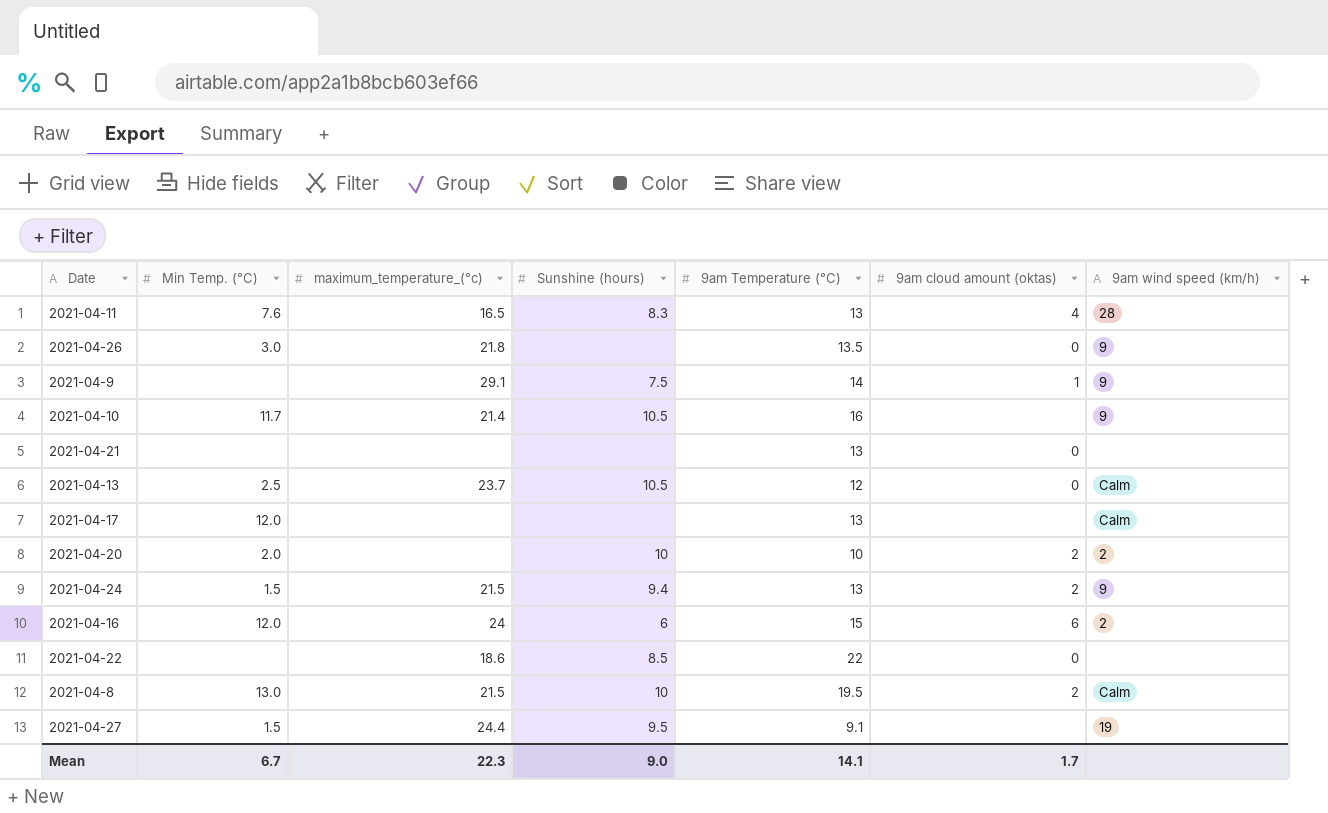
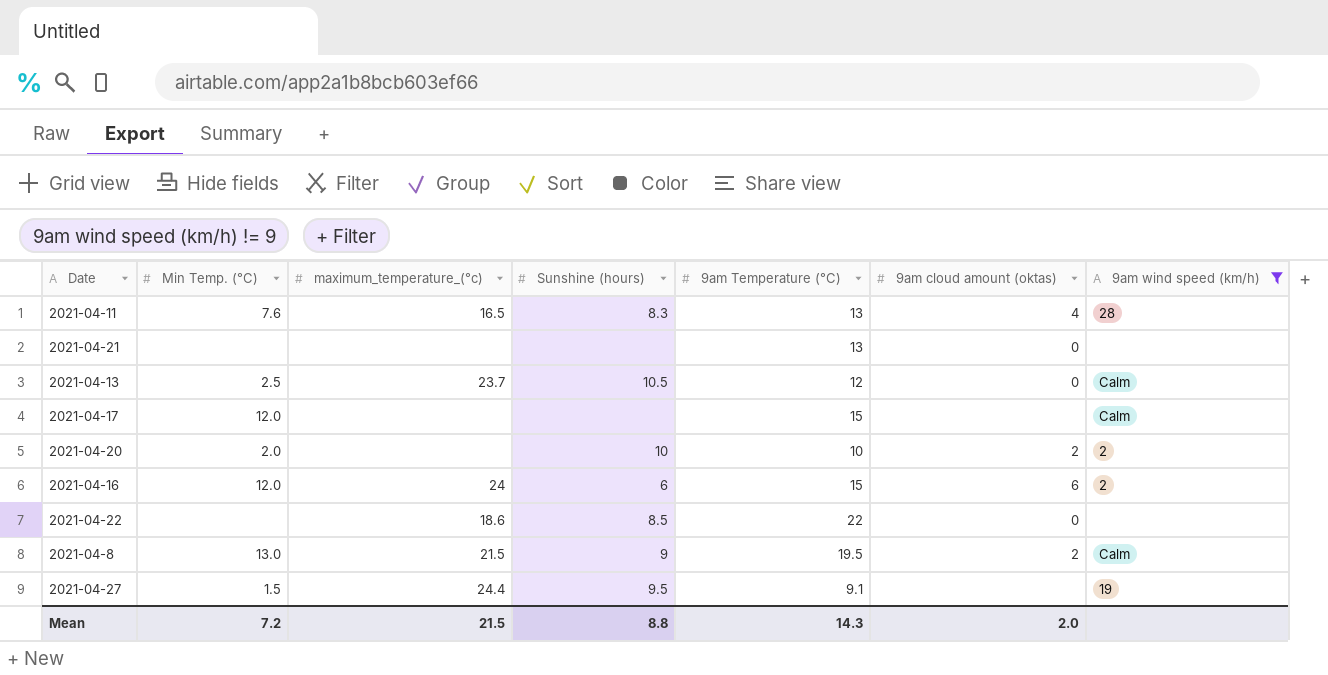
filter: none -> 9am wind speed (km/h) != 9
2021-04-17 | 9am Temperature (°C): 13 -> 15
2021-04-8 | Sunshine (hours): 10 -> 9
Mean | Min Temp. (°C): 6.7 -> 7.2
Mean | maximum_temperature_(°c): 22.3 -> 21.5
Mean | Sunshine (hours): 9.0 -> 8.8
Mean | 9am Temperature (°C): 14.1 -> 14.3
Mean | 9am cloud amount (oktas): 1.7 -> 2.0

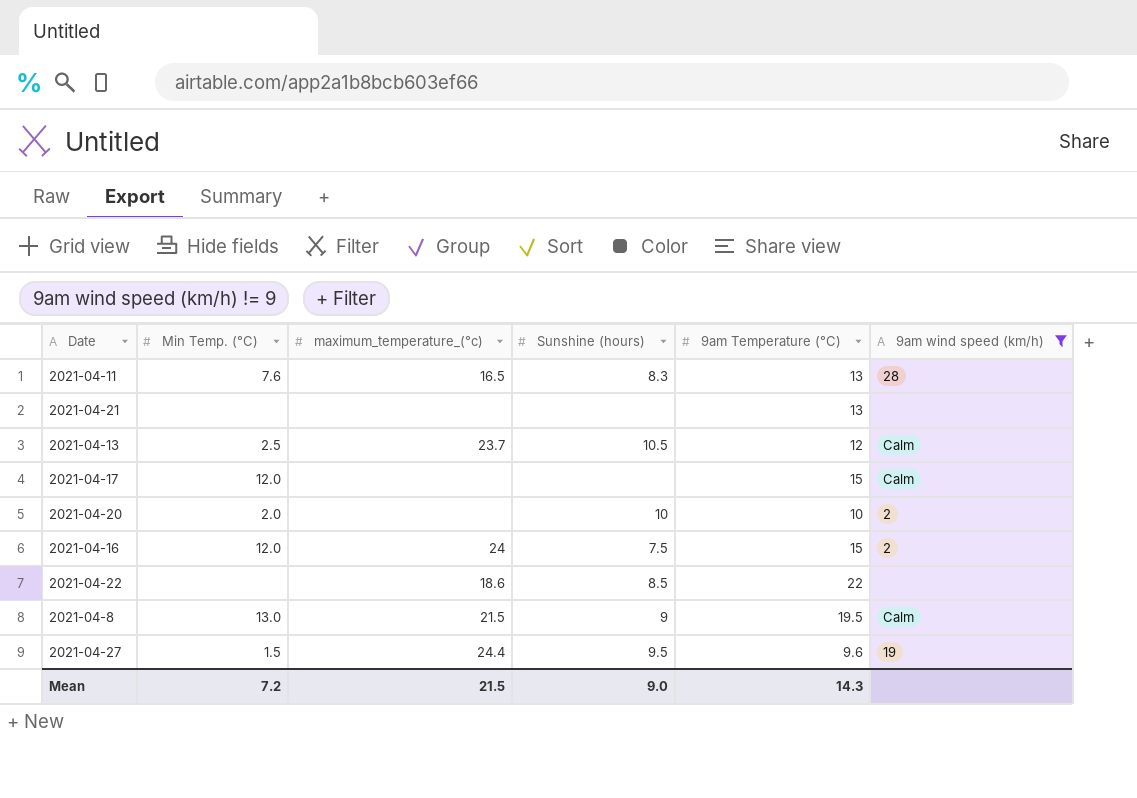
column 9am cloud amount (oktas) | position: 6 -> none
2021-04-16 | Sunshine (hours): 6 -> 7.5
2021-04-27 | 9am Temperature (°C): 9.1 -> 9.6
Mean | Sunshine (hours): 8.8 -> 9.0

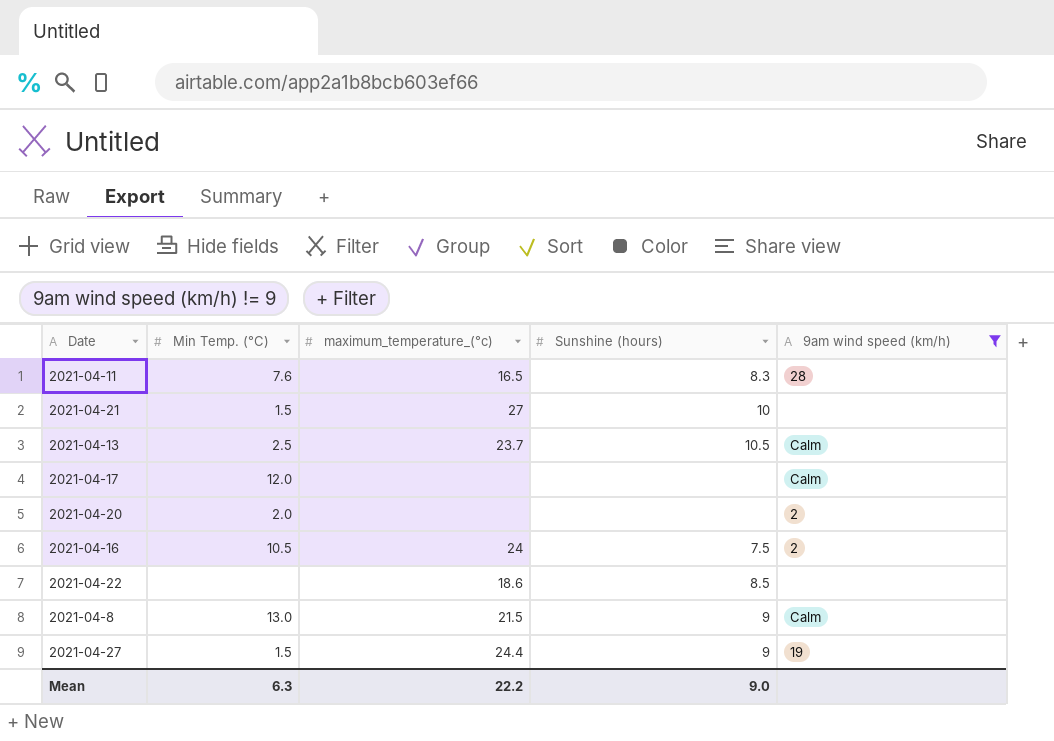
column 9am Temperature (°C) | position: 5 -> none
2021-04-21 | Min Temp. (°C): none -> 1.5
2021-04-21 | maximum_temperature_(°c): none -> 27
2021-04-21 | Sunshine (hours): none -> 10
2021-04-20 | Sunshine (hours): 10 -> none
2021-04-16 | Min Temp. (°C): 12.0 -> 10.5
2021-04-27 | Sunshine (hours): 9.5 -> 9
Mean | Min Temp. (°C): 7.2 -> 6.3
Mean | maximum_temperature_(°c): 21.5 -> 22.2

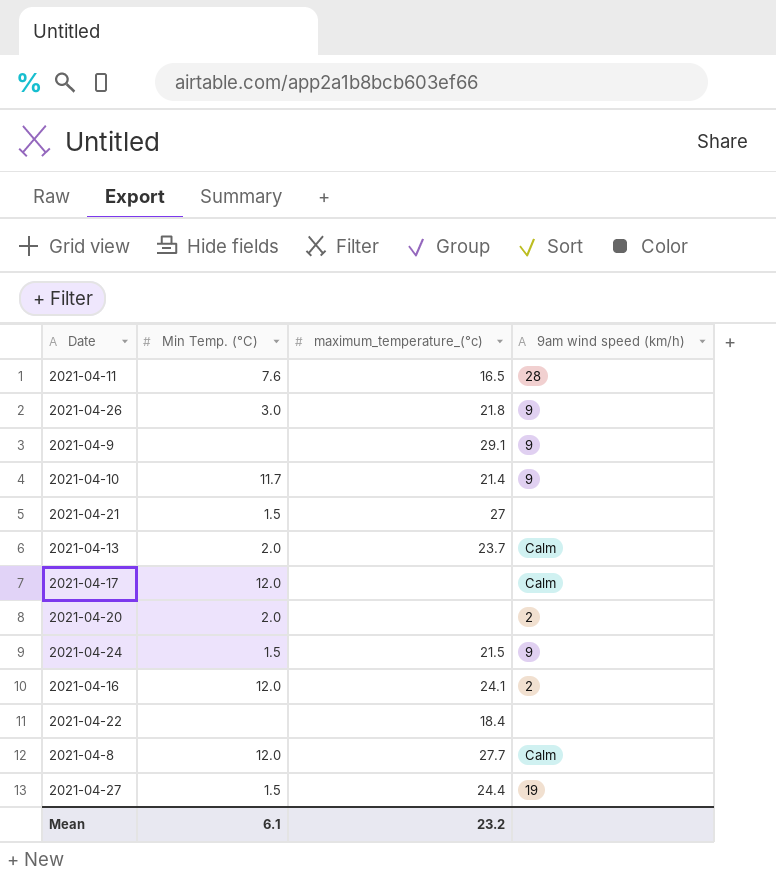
filter: 9am wind speed (km/h) != 9 -> none
column Sunshine (hours) | position: 4 -> none
2021-04-13 | Min Temp. (°C): 2.5 -> 2.0
2021-04-16 | Min Temp. (°C): 10.5 -> 12.0
2021-04-16 | maximum_temperature_(°c): 24 -> 24.1
2021-04-22 | maximum_temperature_(°c): 18.6 -> 18.4
2021-04-8 | Min Temp. (°C): 13.0 -> 12.0
2021-04-8 | maximum_temperature_(°c): 21.5 -> 27.7
Mean | Min Temp. (°C): 6.3 -> 6.1
Mean | maximum_temperature_(°c): 22.2 -> 23.2

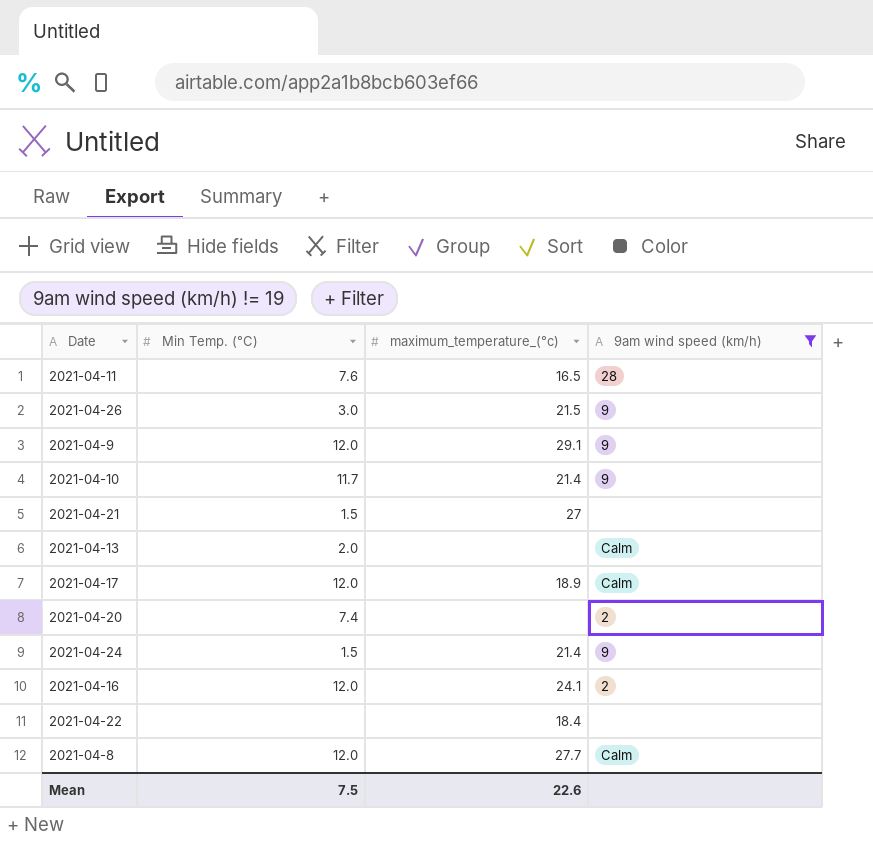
filter: none -> 9am wind speed (km/h) != 19
2021-04-26 | maximum_temperature_(°c): 21.8 -> 21.5
2021-04-9 | Min Temp. (°C): none -> 12.0
2021-04-13 | maximum_temperature_(°c): 23.7 -> none
2021-04-17 | maximum_temperature_(°c): none -> 18.9
2021-04-20 | Min Temp. (°C): 2.0 -> 7.4
2021-04-24 | maximum_temperature_(°c): 21.5 -> 21.4
Mean | Min Temp. (°C): 6.1 -> 7.5
Mean | maximum_temperature_(°c): 23.2 -> 22.6

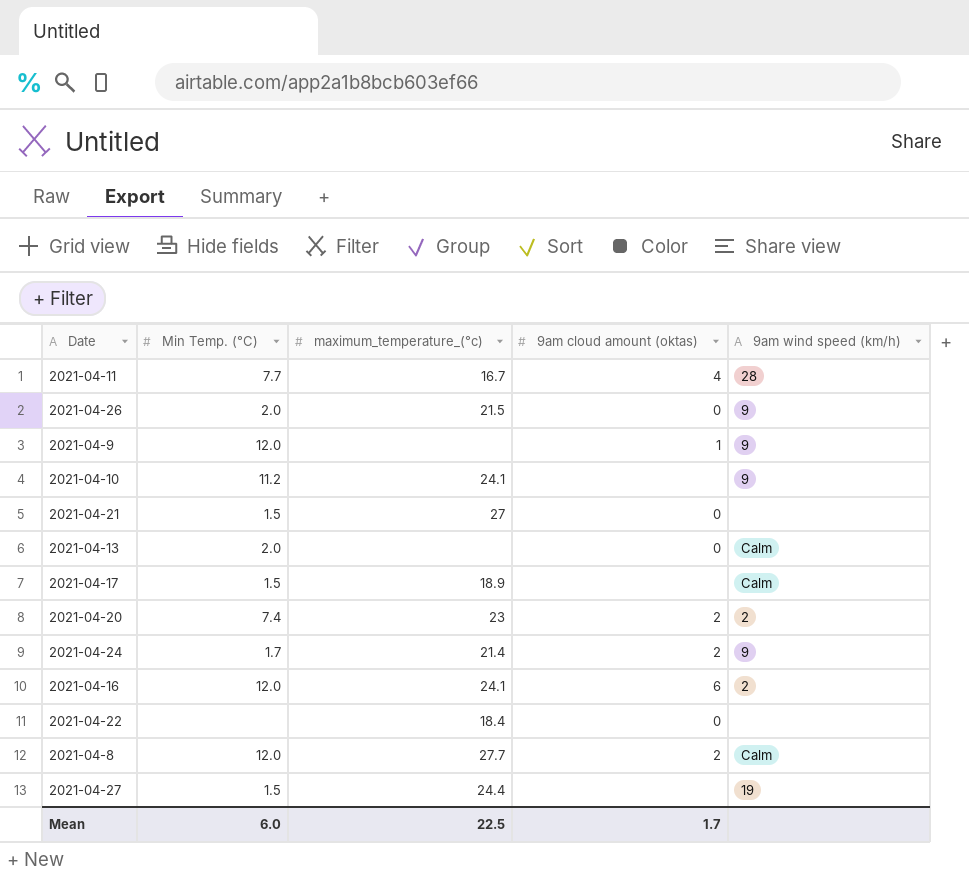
filter: 9am wind speed (km/h) != 19 -> none
column 9am cloud amount (oktas) | position: none -> 4
2021-04-11 | Min Temp. (°C): 7.6 -> 7.7
2021-04-11 | maximum_temperature_(°c): 16.5 -> 16.7
2021-04-26 | Min Temp. (°C): 3.0 -> 2.0
2021-04-9 | maximum_temperature_(°c): 29.1 -> none
2021-04-10 | Min Temp. (°C): 11.7 -> 11.2
2021-04-10 | maximum_temperature_(°c): 21.4 -> 24.1
2021-04-17 | Min Temp. (°C): 12.0 -> 1.5
2021-04-20 | maximum_temperature_(°c): none -> 23
2021-04-24 | Min Temp. (°C): 1.5 -> 1.7
Mean | Min Temp. (°C): 7.5 -> 6.0
Mean | maximum_temperature_(°c): 22.6 -> 22.5

